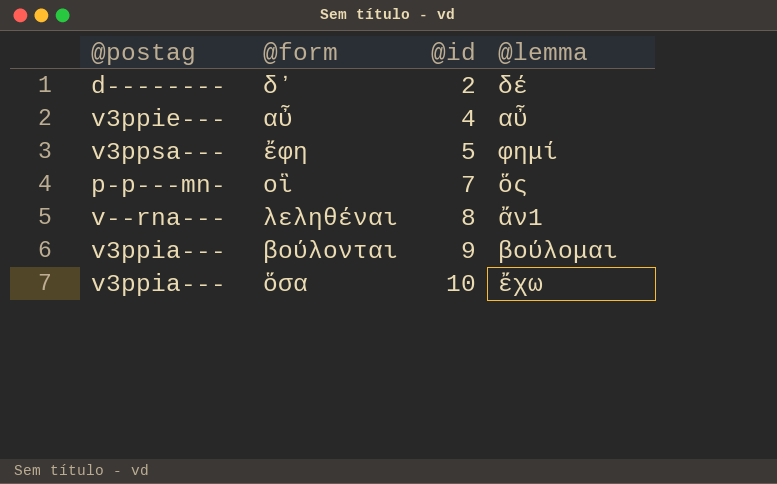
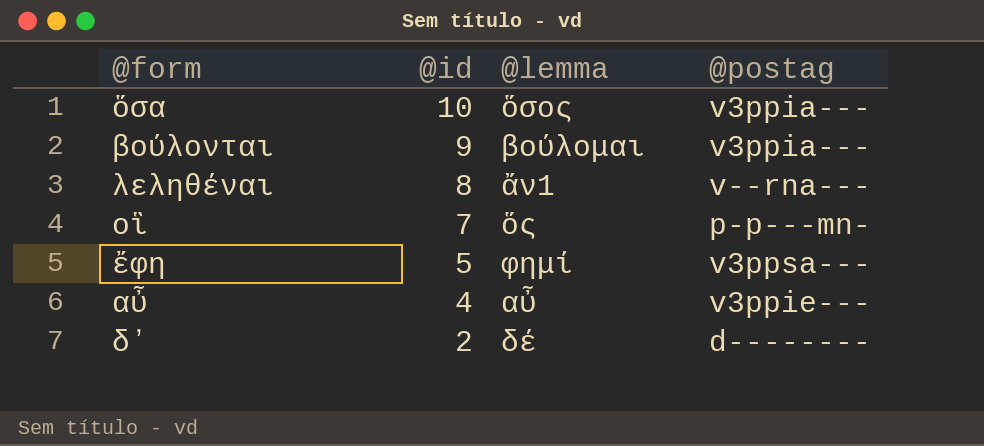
row order: @id ascending -> @id descending
column @postag | position: 1 -> 4
ὅσα | @lemma: ἔχω -> ὅσος

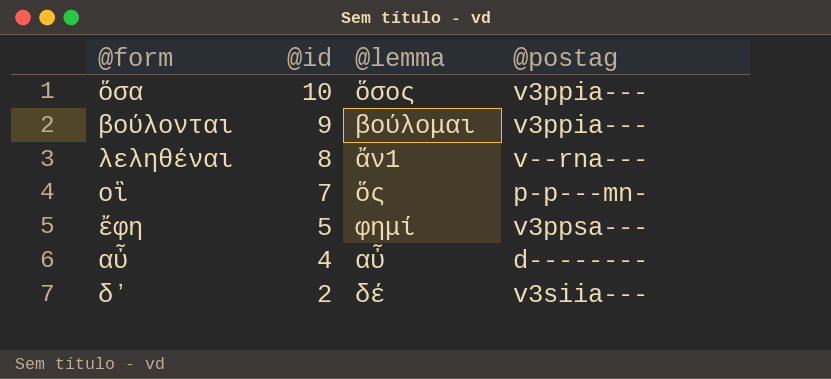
αὖ | @postag: v3ppie--- -> d--------
δʼ | @postag: d-------- -> v3siia---

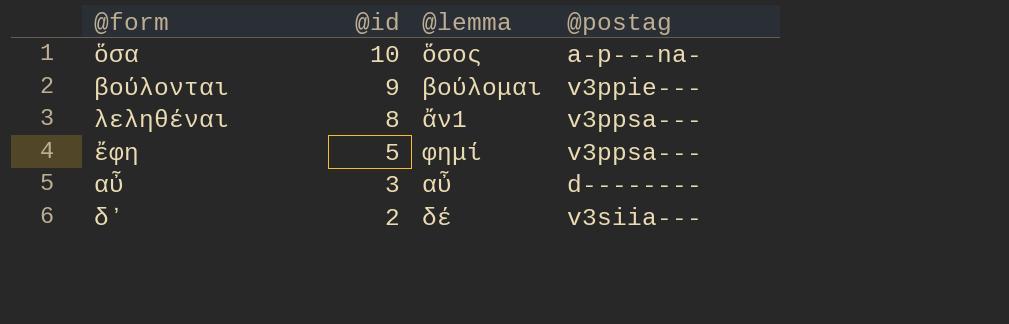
row οἳ: 7 | ὅς | p-p---mn- -> none
ὅσα | @postag: v3ppia--- -> a-p---na-
βούλονται | @postag: v3ppia--- -> v3ppie---
λεληθέναι | @postag: v--rna--- -> v3ppsa---
αὖ | @id: 4 -> 3

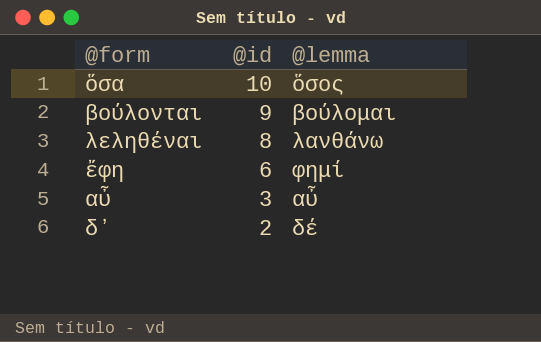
column @postag | position: 4 -> none
λεληθέναι | @lemma: ἄν1 -> λανθάνω
ἔφη | @id: 5 -> 6

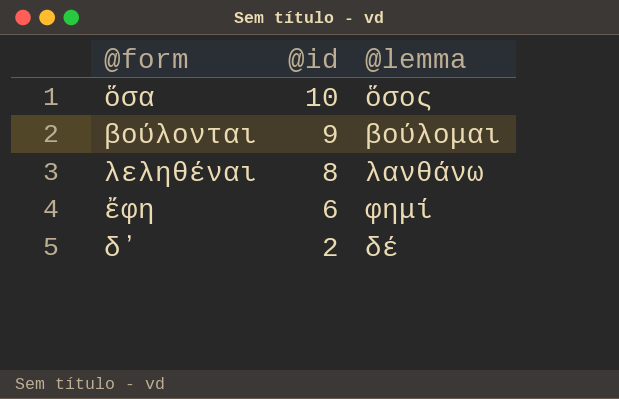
row αὖ: 3 | αὖ -> none

